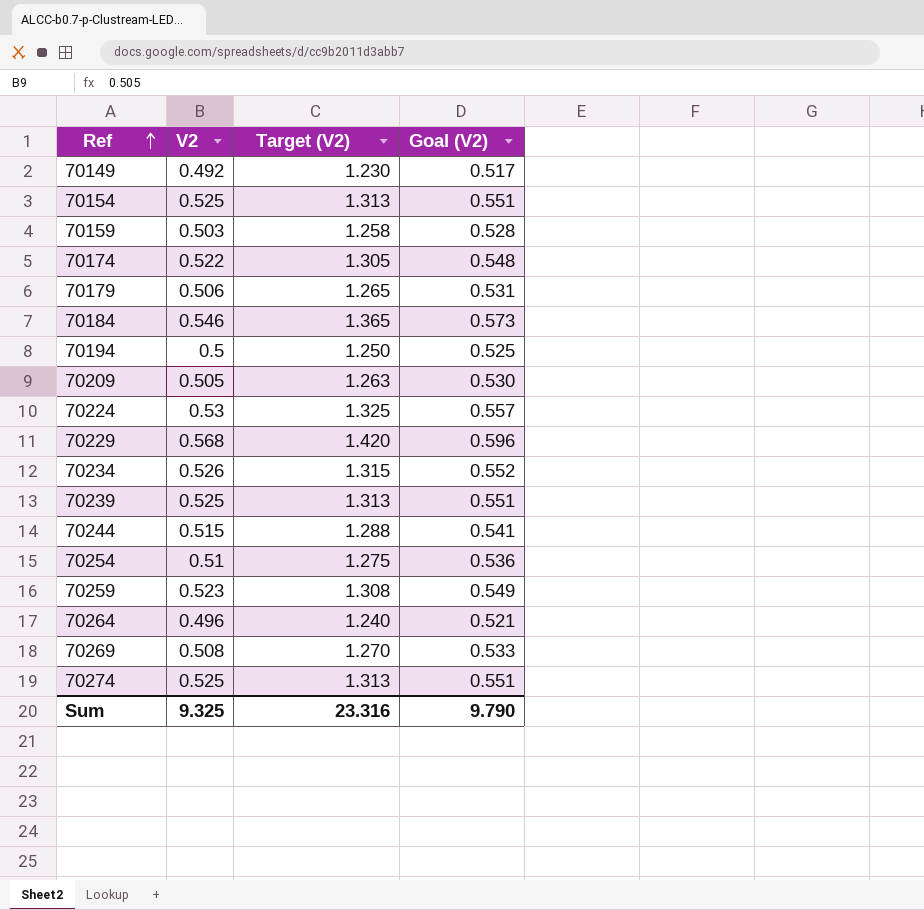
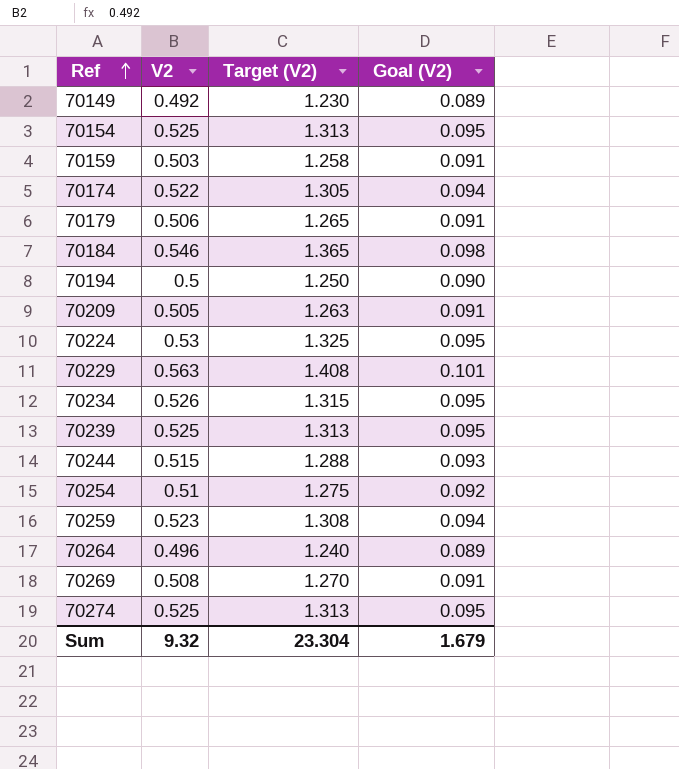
column Goal (V2) | formula: [V2] * 1.05 -> [V2] * 0.18
70229 | V2: 0.568 -> 0.563
70229 | Target (V2): 1.420 -> 1.408
Sum | V2: 9.325 -> 9.32
Sum | Target (V2): 23.316 -> 23.304
Sum | Goal (V2): 9.790 -> 1.679

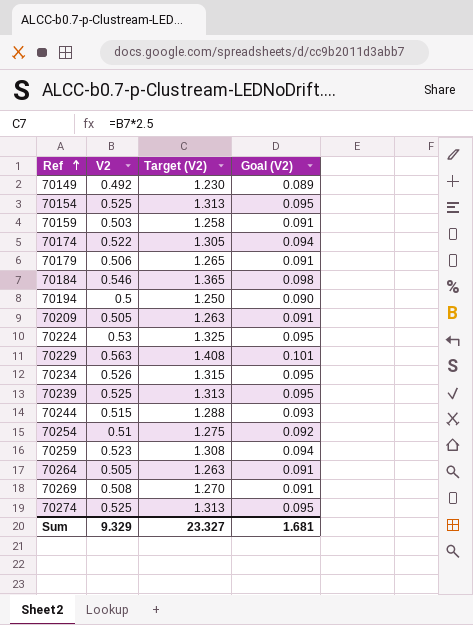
70264 | V2: 0.496 -> 0.505
70264 | Target (V2): 1.240 -> 1.263
70264 | Goal (V2): 0.089 -> 0.091
Sum | V2: 9.32 -> 9.329
Sum | Target (V2): 23.304 -> 23.327
Sum | Goal (V2): 1.679 -> 1.681

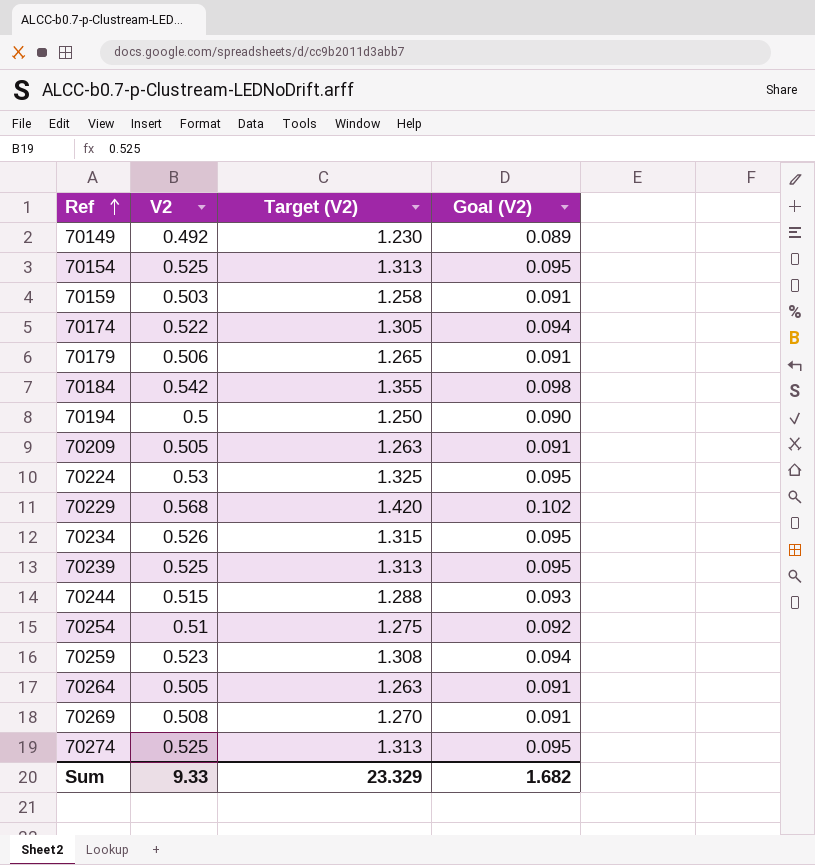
70184 | V2: 0.546 -> 0.542
70184 | Target (V2): 1.365 -> 1.355
70229 | V2: 0.563 -> 0.568
70229 | Target (V2): 1.408 -> 1.420
70229 | Goal (V2): 0.101 -> 0.102
Sum | V2: 9.329 -> 9.33
Sum | Target (V2): 23.327 -> 23.329
Sum | Goal (V2): 1.681 -> 1.682

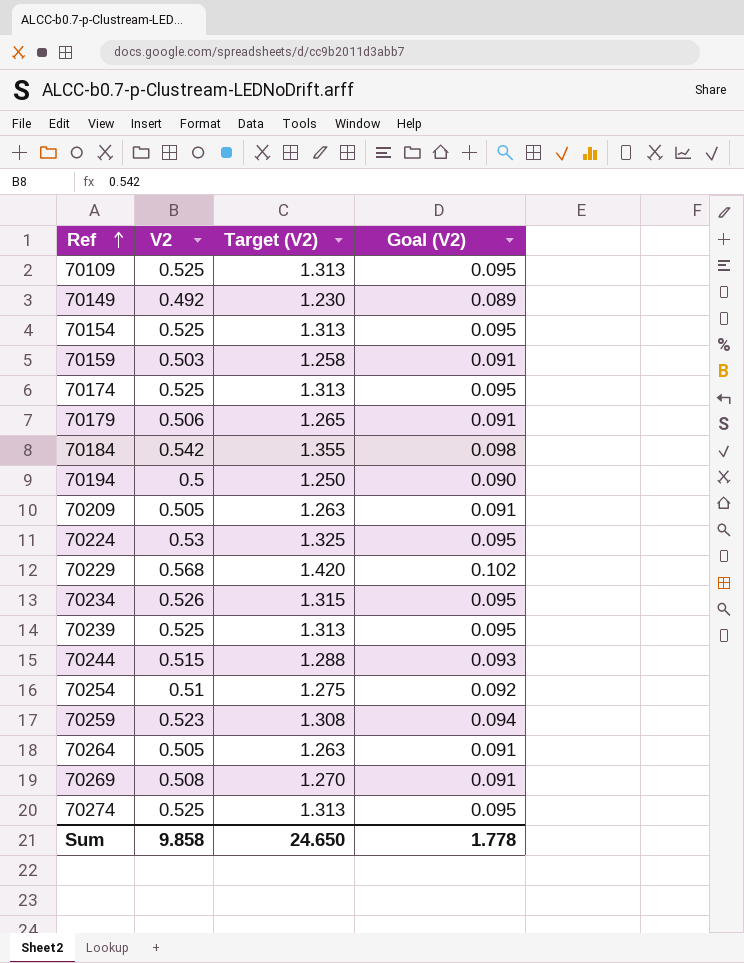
row 70109: none -> 0.525 | 1.313 | 0.095
70174 | V2: 0.522 -> 0.525
70174 | Target (V2): 1.305 -> 1.313
70174 | Goal (V2): 0.094 -> 0.095
Sum | V2: 9.33 -> 9.858
Sum | Target (V2): 23.329 -> 24.650
Sum | Goal (V2): 1.682 -> 1.778

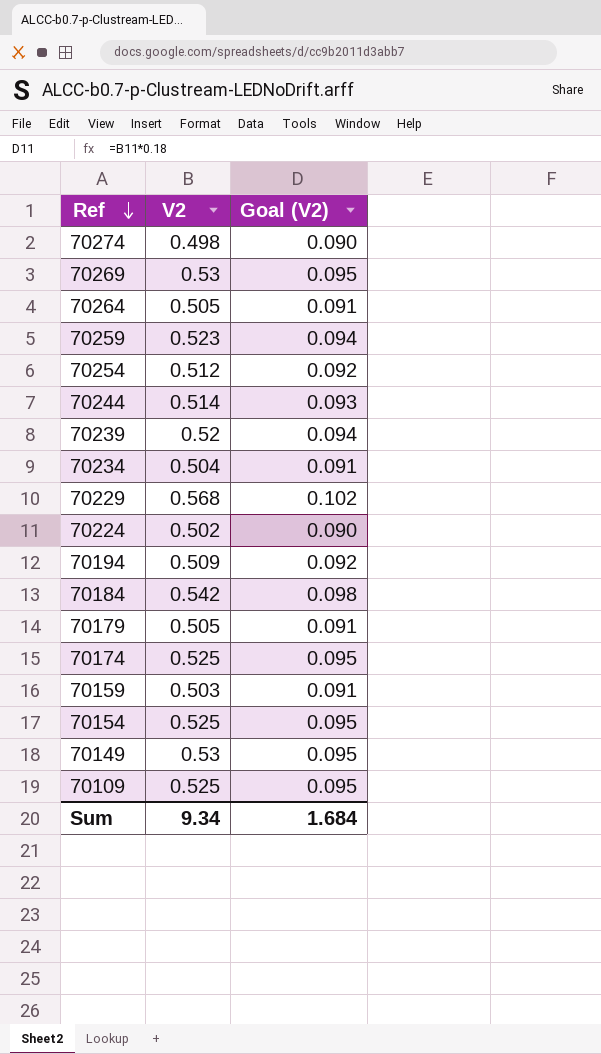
row order: Ref ascending -> Ref descending
column Target (V2) | formula: [V2] * 2.5 -> none
row 70209: 0.505 | 1.263 | 0.091 -> none
70274 | V2: 0.525 -> 0.498
70274 | Goal (V2): 0.095 -> 0.090
70269 | V2: 0.508 -> 0.53
70269 | Goal (V2): 0.091 -> 0.095
70254 | V2: 0.51 -> 0.512
70244 | V2: 0.515 -> 0.514
70239 | V2: 0.525 -> 0.52
70239 | Goal (V2): 0.095 -> 0.094
70234 | V2: 0.526 -> 0.504
70234 | Goal (V2): 0.095 -> 0.091
70224 | V2: 0.53 -> 0.502
70224 | Goal (V2): 0.095 -> 0.090
70194 | V2: 0.5 -> 0.509
70194 | Goal (V2): 0.090 -> 0.092
70179 | V2: 0.506 -> 0.505
70149 | V2: 0.492 -> 0.53
70149 | Goal (V2): 0.089 -> 0.095
Sum | V2: 9.858 -> 9.34
Sum | Goal (V2): 1.778 -> 1.684

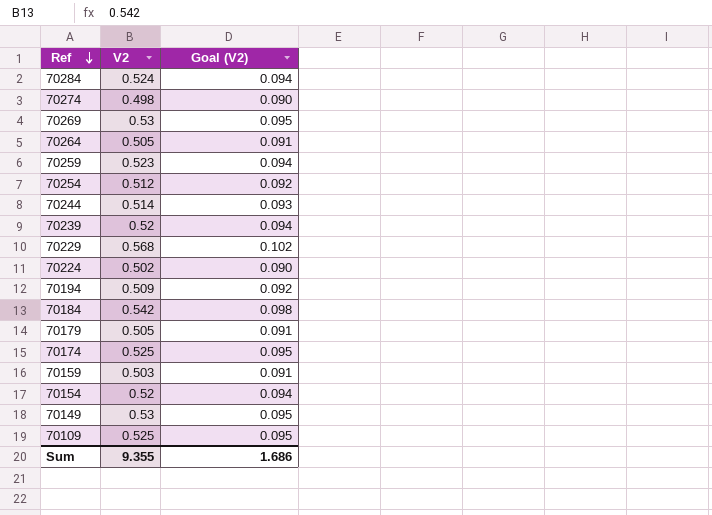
row 70234: 0.504 | 0.091 -> none
row 70284: none -> 0.524 | 0.094
70154 | V2: 0.525 -> 0.52
70154 | Goal (V2): 0.095 -> 0.094
Sum | V2: 9.34 -> 9.355
Sum | Goal (V2): 1.684 -> 1.686

